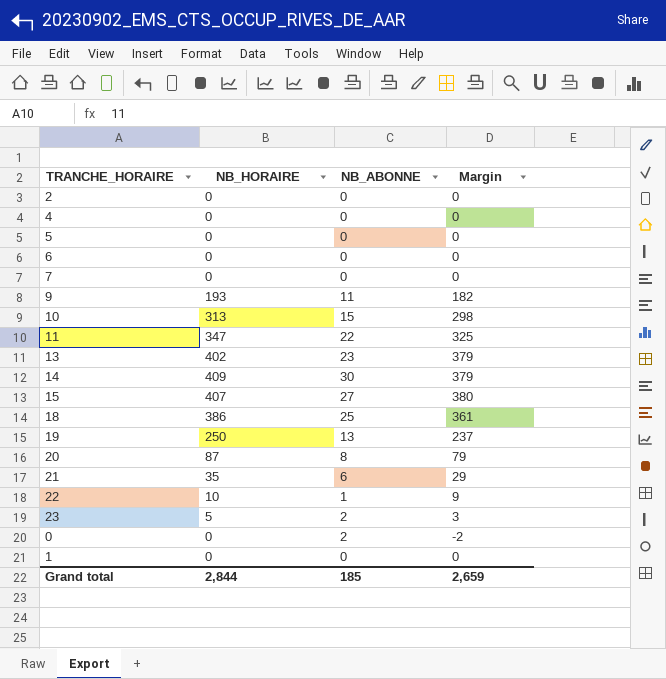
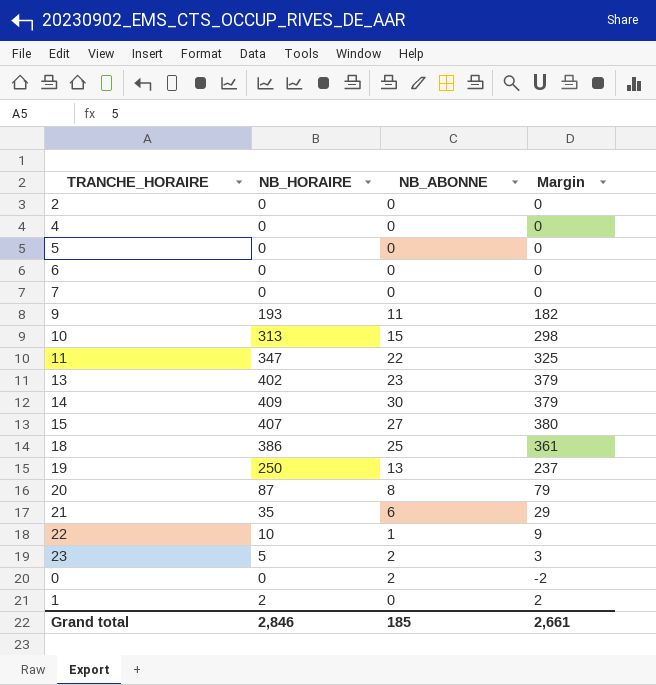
1 | NB_HORAIRE: 0 -> 2
1 | Margin: 0 -> 2
Grand total | NB_HORAIRE: 2,844 -> 2,846
Grand total | Margin: 2,659 -> 2,661

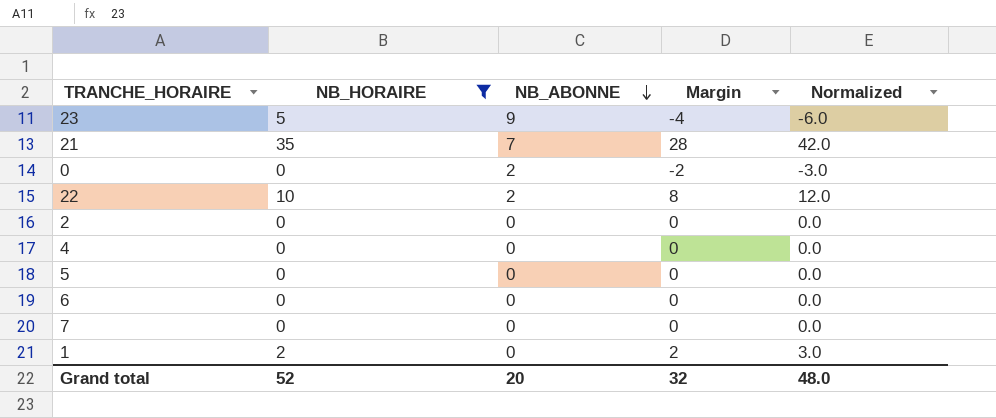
filter: none -> NB_HORAIRE <= 35
row order: none -> NB_ABONNE descending
column Normalized | formula: none -> [Margin] * 1.5
23 | NB_ABONNE: 2 -> 9
23 | Margin: 3 -> -4
21 | NB_ABONNE: 6 -> 7
21 | Margin: 29 -> 28
22 | NB_ABONNE: 1 -> 2
22 | Margin: 9 -> 8
Grand total | NB_HORAIRE: 2,846 -> 52
Grand total | NB_ABONNE: 185 -> 20
Grand total | Margin: 2,661 -> 32

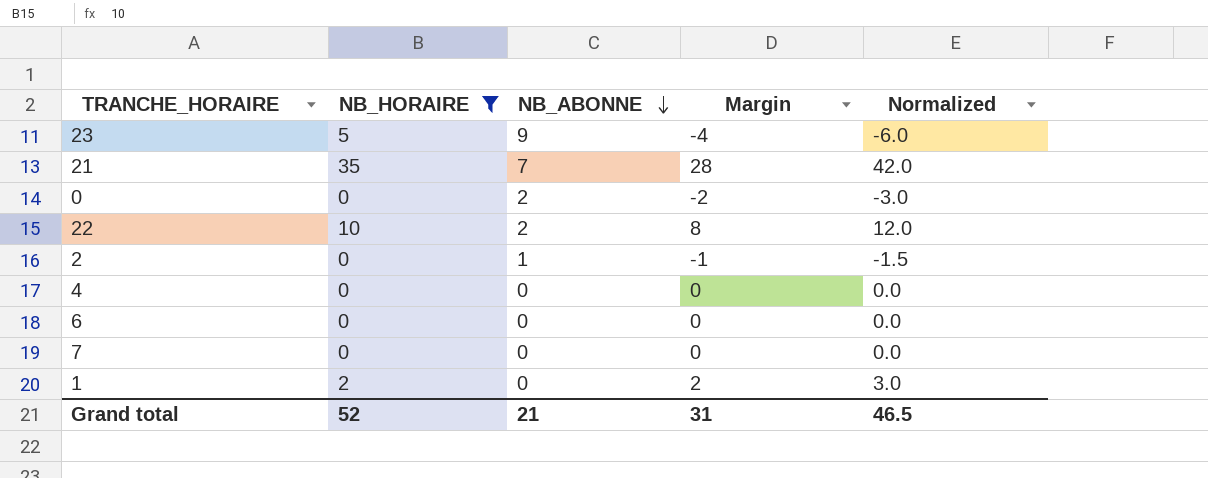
row 5: 0 | 0 | 0 | 0.0 -> none
2 | NB_ABONNE: 0 -> 1
2 | Margin: 0 -> -1
2 | Normalized: 0.0 -> -1.5
Grand total | NB_ABONNE: 20 -> 21
Grand total | Margin: 32 -> 31
Grand total | Normalized: 48.0 -> 46.5

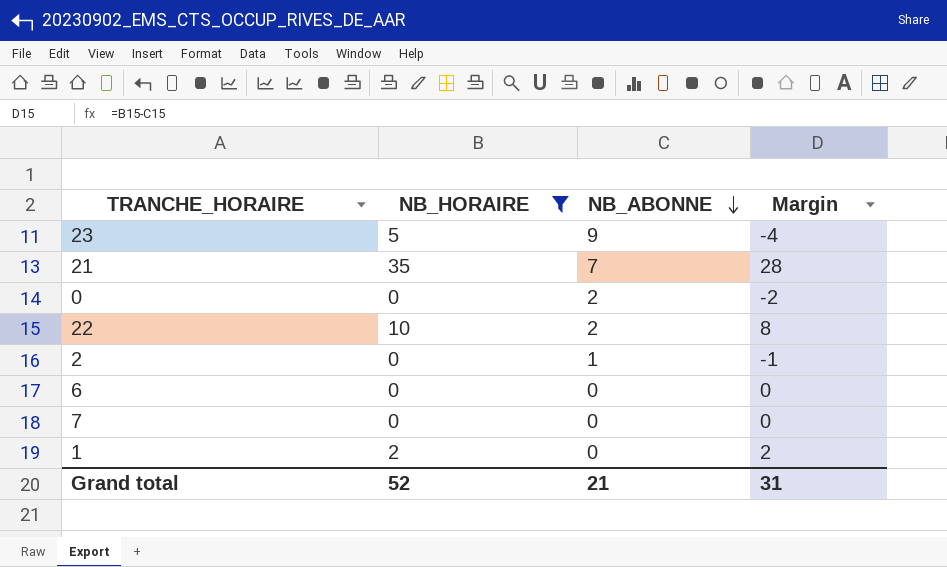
column Normalized | formula: [Margin] * 1.5 -> none
row 4: 0 | 0 | 0 | 0.0 -> none

